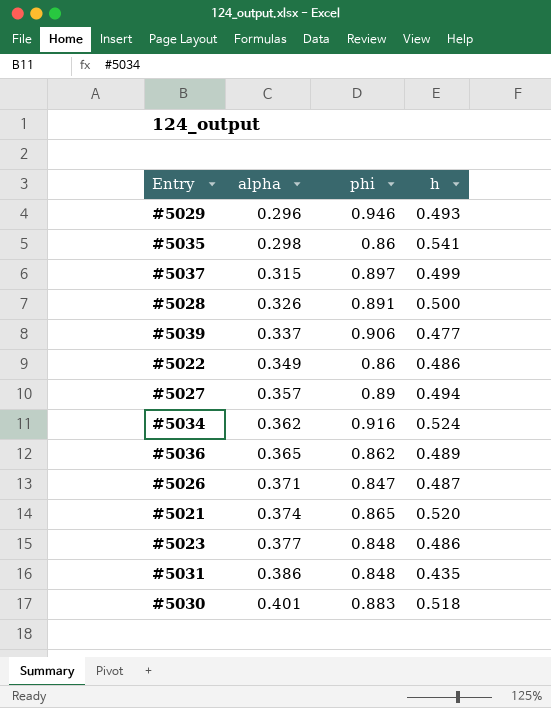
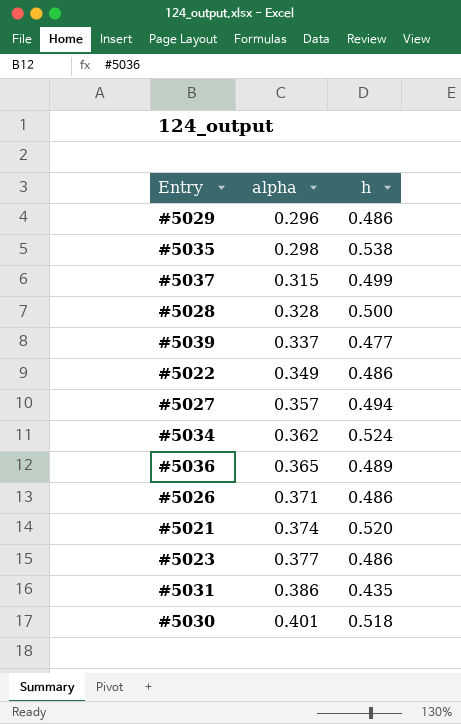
column phi | position: 3 -> none
#5029 | h: 0.493 -> 0.486
#5035 | h: 0.541 -> 0.538
#5028 | alpha: 0.326 -> 0.328
#5026 | h: 0.487 -> 0.486

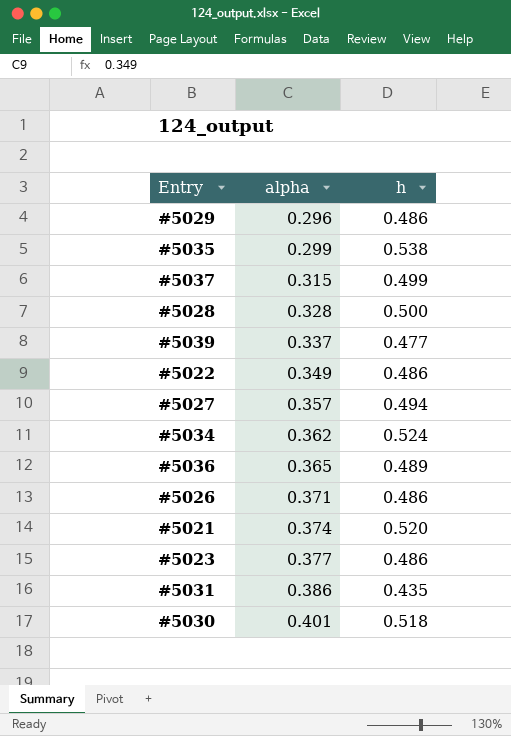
#5035 | alpha: 0.298 -> 0.299

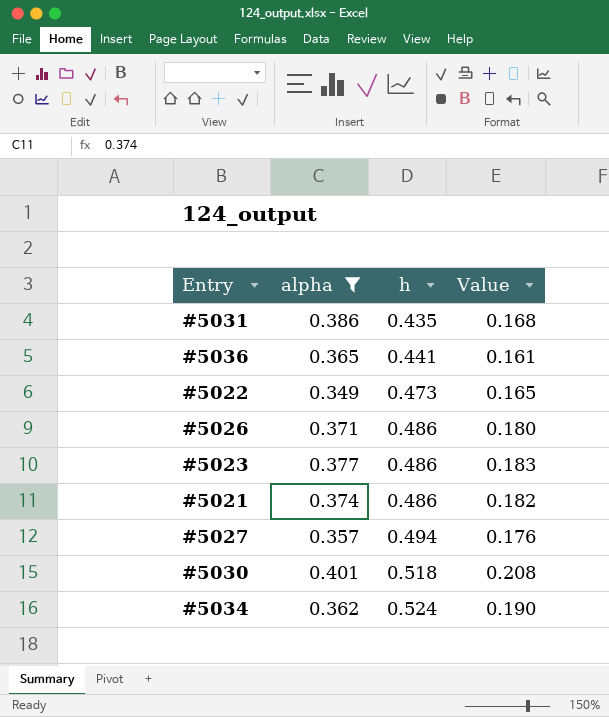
filter: none -> alpha >= 0.349
row order: alpha ascending -> h ascending
column Value | formula: none -> [alpha] * [h]
#5036 | h: 0.489 -> 0.441
#5022 | h: 0.486 -> 0.473
#5021 | h: 0.520 -> 0.486

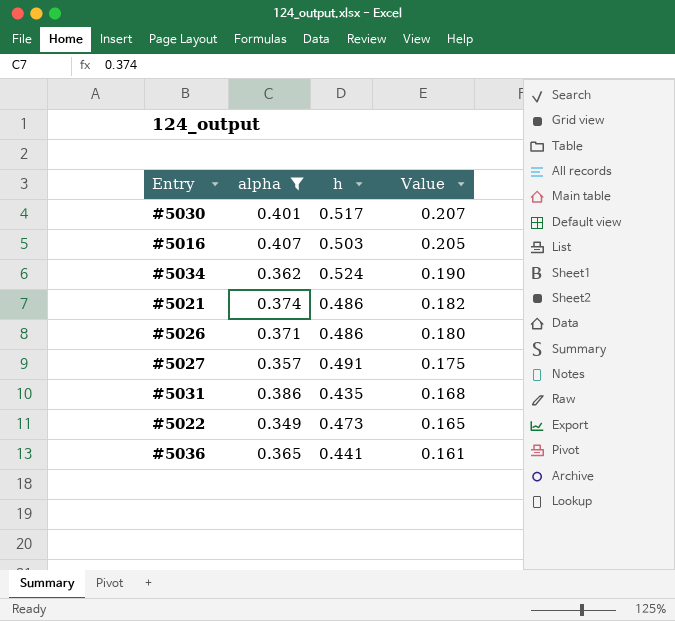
row order: h ascending -> Value descending
row #5023: 0.377 | 0.486 | 0.183 -> none
#5030 | h: 0.518 -> 0.517
#5030 | Value: 0.208 -> 0.207
row #5016: none -> 0.407 | 0.503 | 0.205
#5027 | h: 0.494 -> 0.491
#5027 | Value: 0.176 -> 0.175

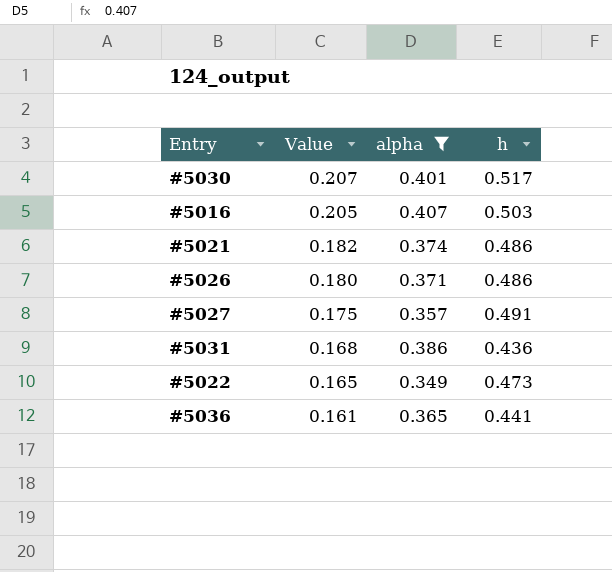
column Value | position: 4 -> 2
row #5034: 0.362 | 0.524 | 0.190 -> none
#5031 | h: 0.435 -> 0.436

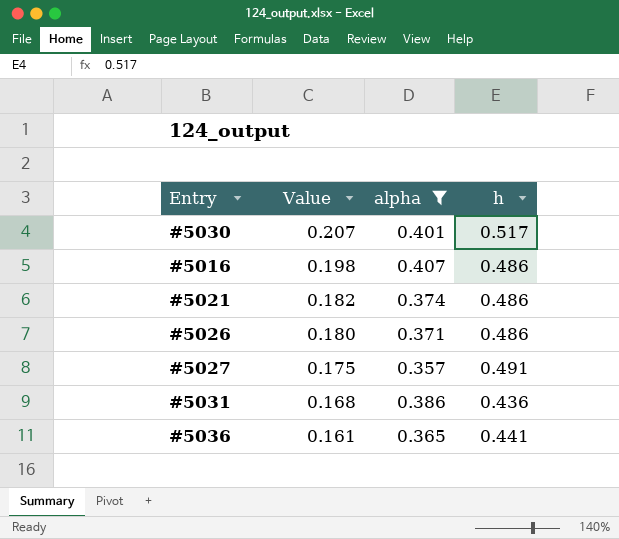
row #5022: 0.165 | 0.349 | 0.473 -> none
#5016 | Value: 0.205 -> 0.198
#5016 | h: 0.503 -> 0.486

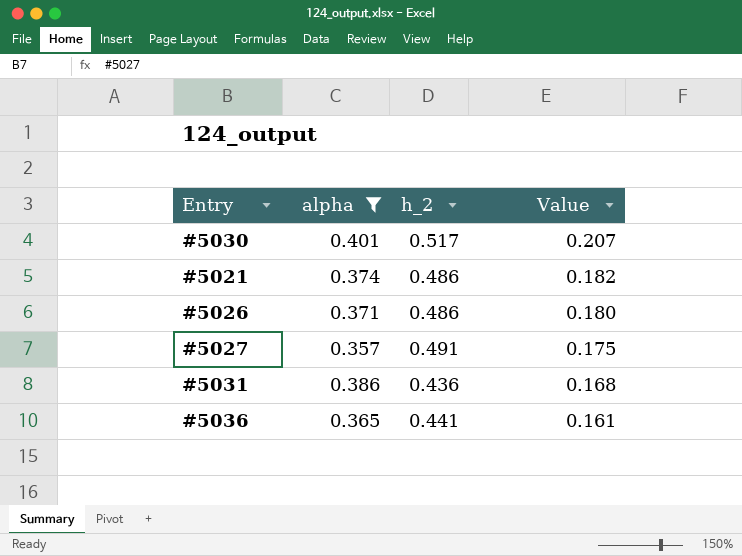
column name: h -> h_2
column Value | position: 2 -> 4
row #5016: 0.198 | 0.407 | 0.486 -> none

